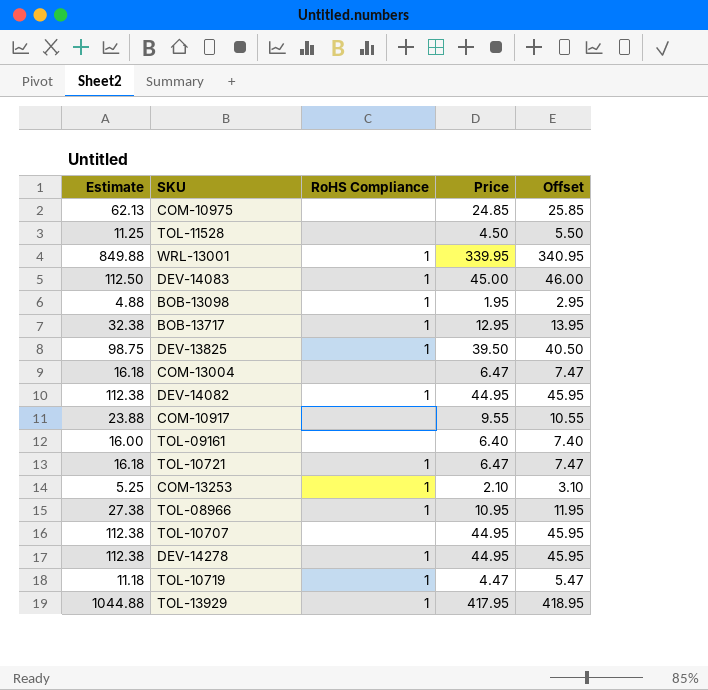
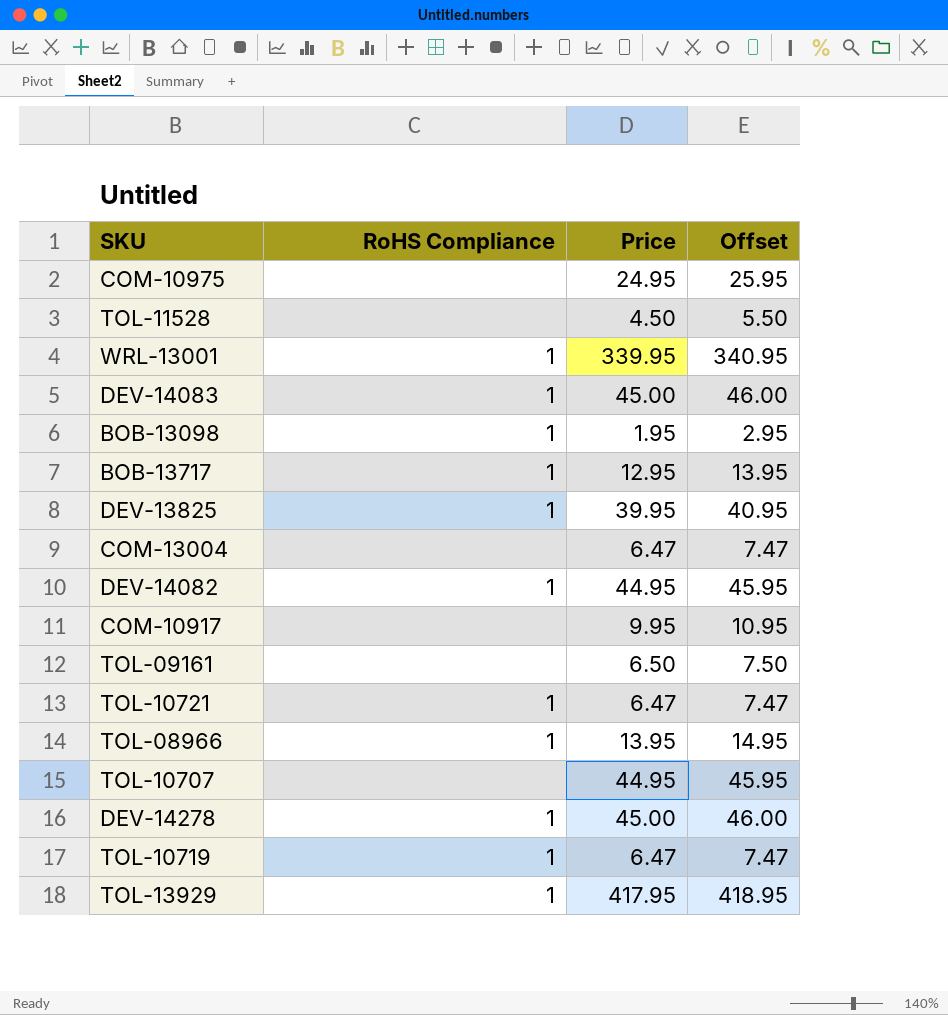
column Estimate | formula: [Price] * 2.5 -> none
row COM-13253: 5.25 | 1 | 2.10 | 3.10 -> none
COM-10975 | Price: 24.85 -> 24.95
COM-10975 | Offset: 25.85 -> 25.95
DEV-13825 | Price: 39.50 -> 39.95
DEV-13825 | Offset: 40.50 -> 40.95
COM-10917 | Price: 9.55 -> 9.95
COM-10917 | Offset: 10.55 -> 10.95
TOL-09161 | Price: 6.40 -> 6.50
TOL-09161 | Offset: 7.40 -> 7.50
TOL-08966 | Price: 10.95 -> 13.95
TOL-08966 | Offset: 11.95 -> 14.95
DEV-14278 | Price: 44.95 -> 45.00
DEV-14278 | Offset: 45.95 -> 46.00
TOL-10719 | Price: 4.47 -> 6.47
TOL-10719 | Offset: 5.47 -> 7.47

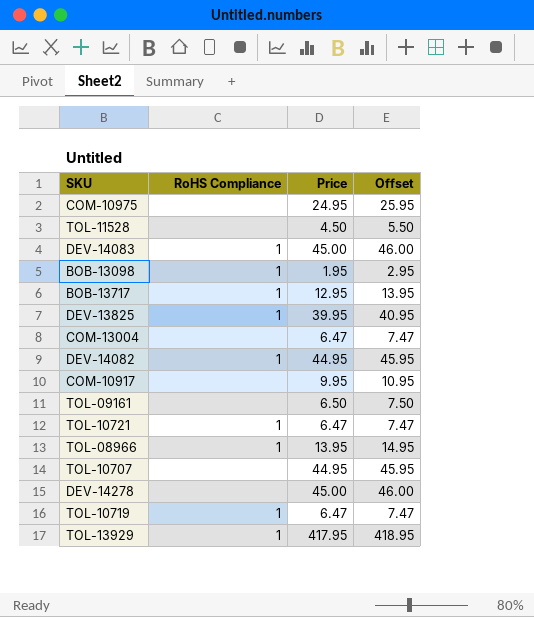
row WRL-13001: 1 | 339.95 | 340.95 -> none
DEV-14278 | RoHS Compliance: 1 -> none

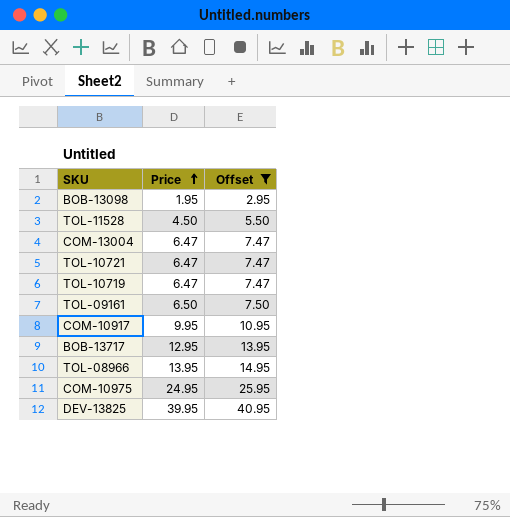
filter: none -> Offset <= 40.95
row order: none -> Price ascending
column RoHS Compliance | position: 2 -> none

